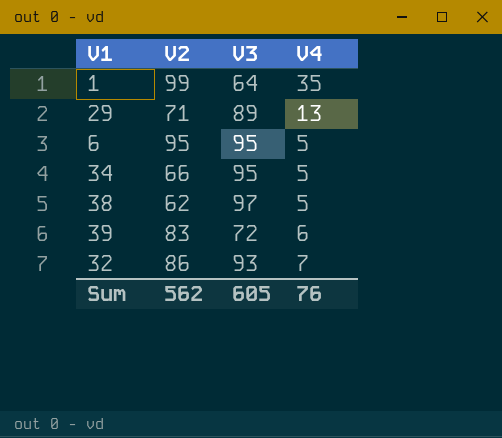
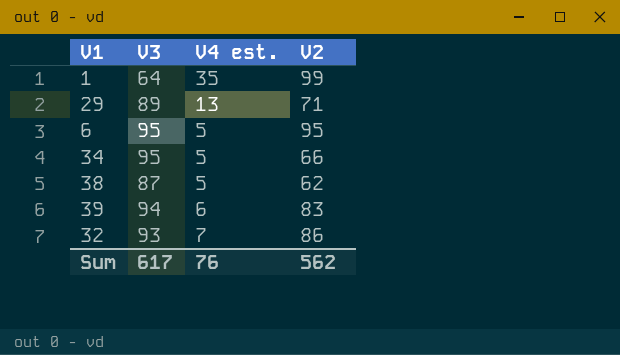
column name: V4 -> V4 est.
column V2 | position: 2 -> 4
38 | V3: 97 -> 87
39 | V3: 72 -> 94
Sum | V3: 605 -> 617

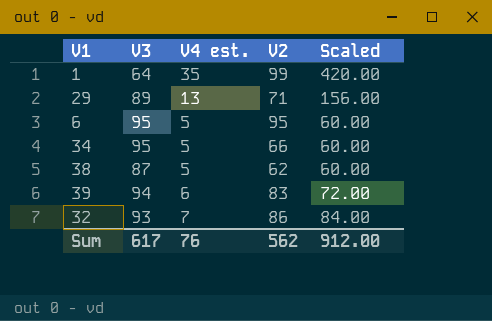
column Scaled | formula: none -> [V4 est.] * 12

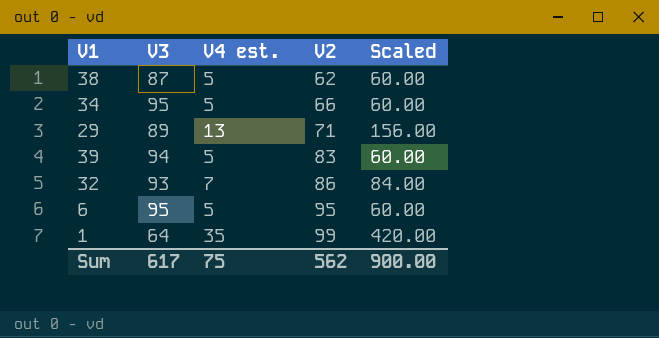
row order: none -> V2 ascending
39 | V4 est.: 6 -> 5
39 | Scaled: 72.00 -> 60.00
Sum | V4 est.: 76 -> 75
Sum | Scaled: 912.00 -> 900.00

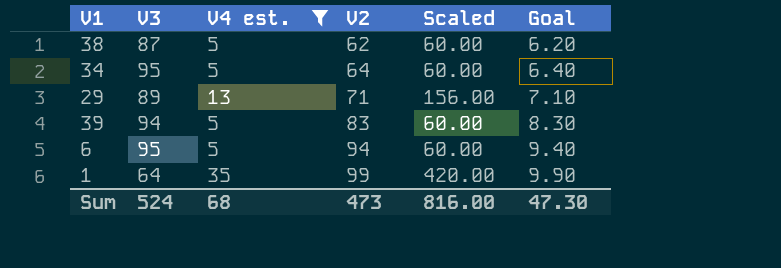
filter: none -> V4 est. != 7
column Goal | formula: none -> [V2] * 0.1
34 | V2: 66 -> 64
6 | V2: 95 -> 94
Sum | V3: 617 -> 524
Sum | V4 est.: 75 -> 68
Sum | V2: 562 -> 473
Sum | Scaled: 900.00 -> 816.00

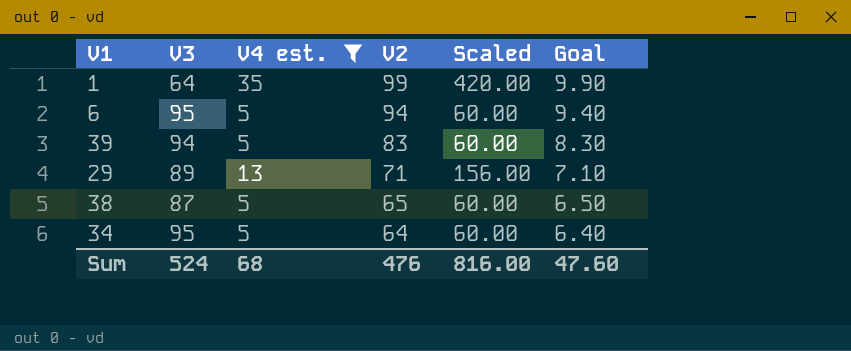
row order: V2 ascending -> V2 descending
38 | V2: 62 -> 65
38 | Goal: 6.20 -> 6.50
Sum | V2: 473 -> 476
Sum | Goal: 47.30 -> 47.60

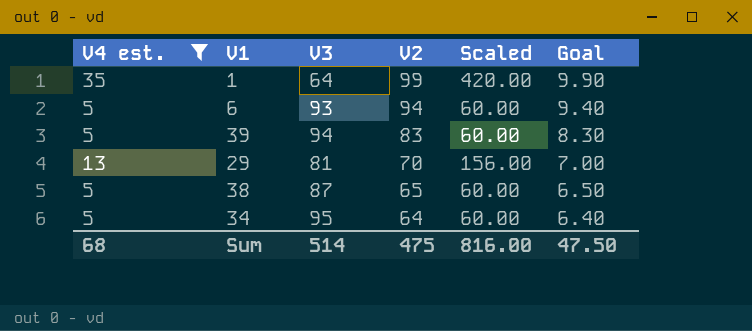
column V4 est. | position: 3 -> 1
6 | V3: 95 -> 93
29 | V3: 89 -> 81
29 | V2: 71 -> 70
29 | Goal: 7.10 -> 7.00
Sum | V3: 524 -> 514
Sum | V2: 476 -> 475
Sum | Goal: 47.60 -> 47.50

